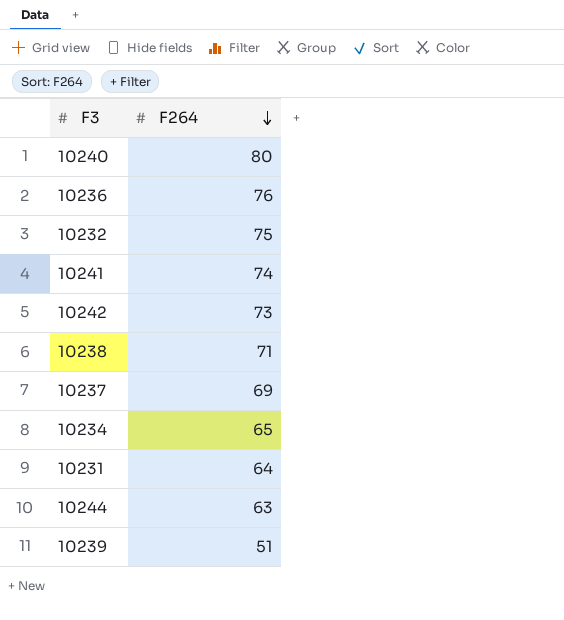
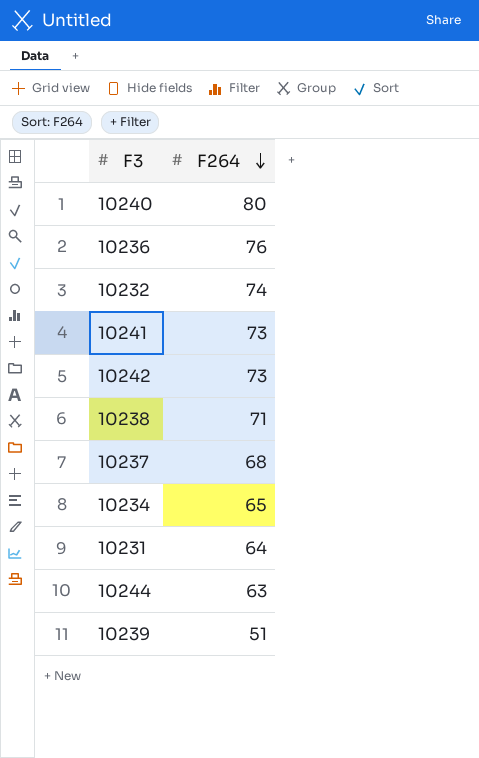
10232 | F264: 75 -> 74
10241 | F264: 74 -> 73
10237 | F264: 69 -> 68

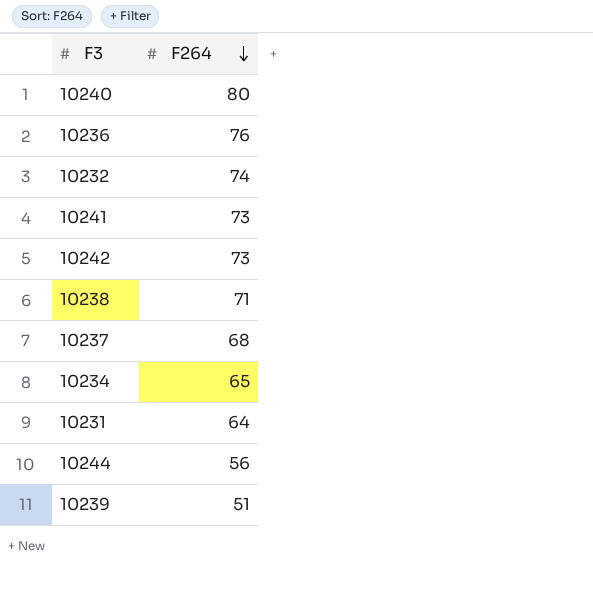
10244 | F264: 63 -> 56

